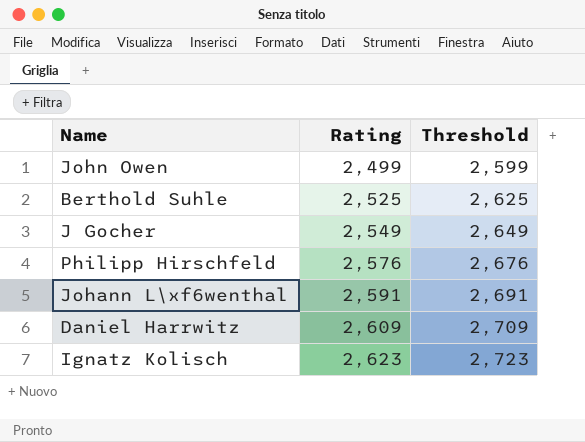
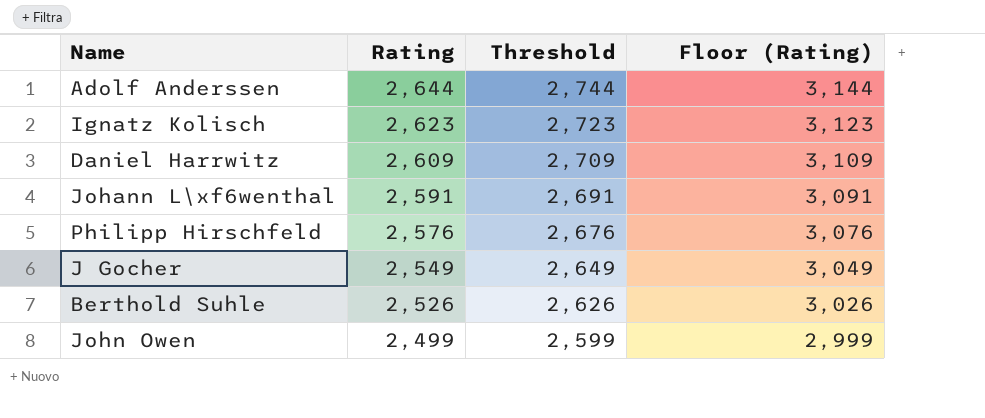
row order: Rating ascending -> Rating descending
column Floor (Rating) | formula: none -> [Rating] + 500
row Adolf Anderssen: none -> 2,644 | 2,744 | 3,144
Berthold Suhle | Rating: 2,525 -> 2,526
Berthold Suhle | Threshold: 2,625 -> 2,626

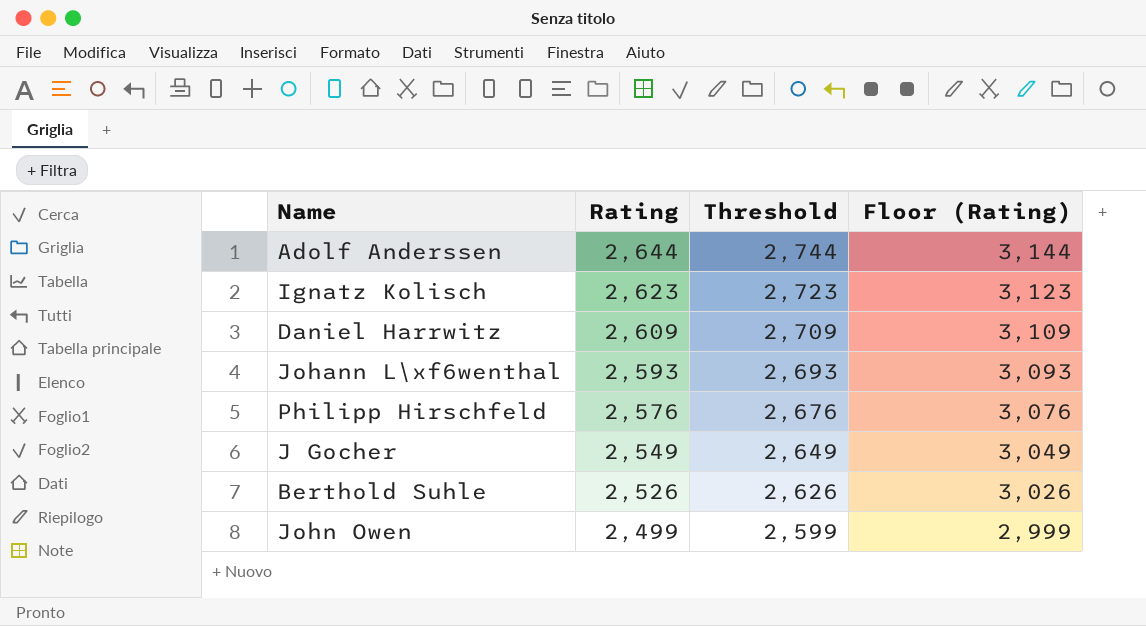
Johann L\xf6wenthal | Rating: 2,591 -> 2,593
Johann L\xf6wenthal | Threshold: 2,691 -> 2,693
Johann L\xf6wenthal | Floor (Rating): 3,091 -> 3,093

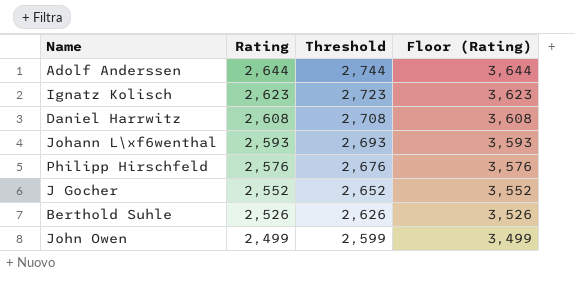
column Floor (Rating) | formula: [Rating] + 500 -> [Rating] + 1000
Daniel Harrwitz | Rating: 2,609 -> 2,608
Daniel Harrwitz | Threshold: 2,709 -> 2,708
J Gocher | Rating: 2,549 -> 2,552
J Gocher | Threshold: 2,649 -> 2,652

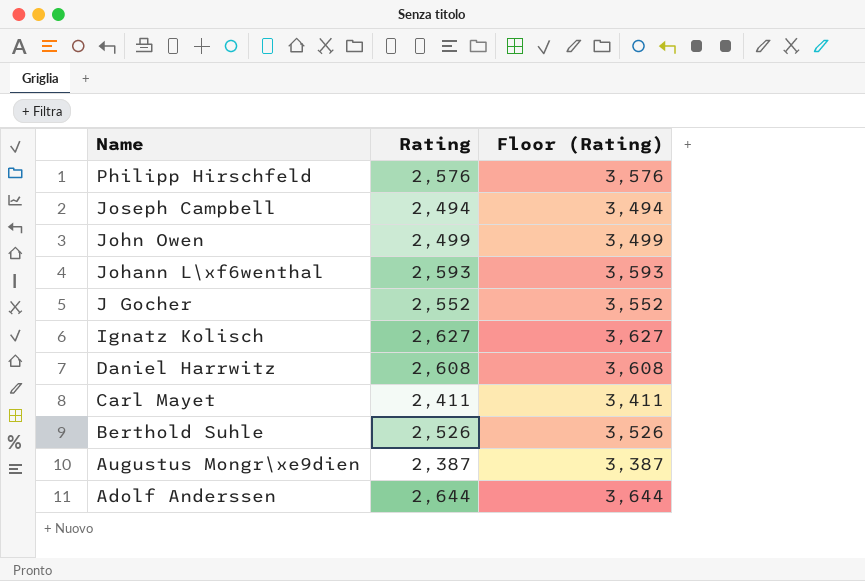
row order: Rating descending -> Name descending
column Threshold | formula: [Rating] + 100 -> none
row Joseph Campbell: none -> 2,494 | 3,494
Ignatz Kolisch | Rating: 2,623 -> 2,627
Ignatz Kolisch | Floor (Rating): 3,623 -> 3,627
row Carl Mayet: none -> 2,411 | 3,411
row Augustus Mongr\xe9dien: none -> 2,387 | 3,387

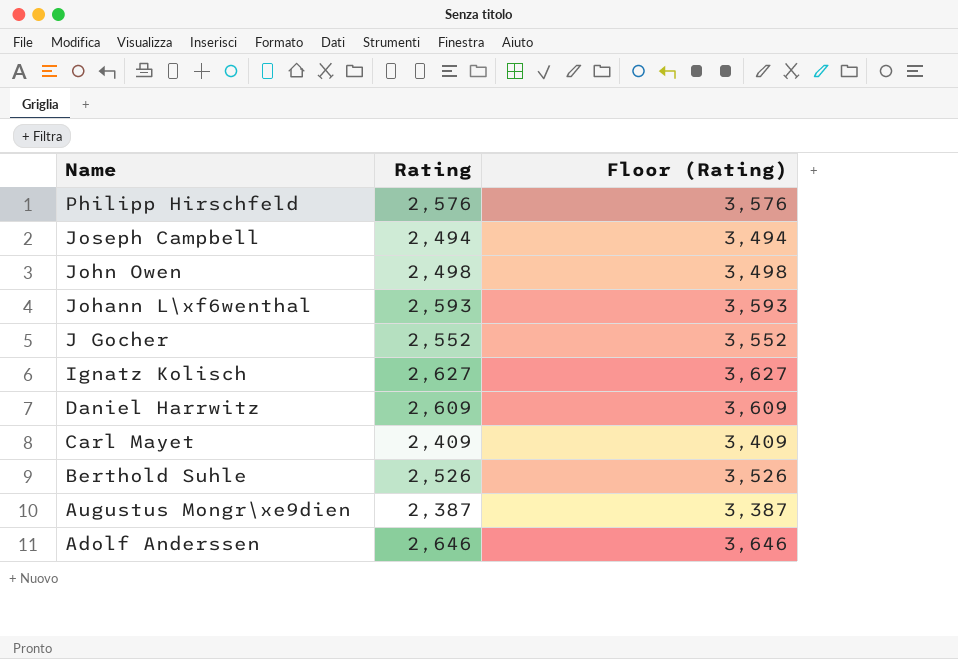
John Owen | Rating: 2,499 -> 2,498
John Owen | Floor (Rating): 3,499 -> 3,498
Daniel Harrwitz | Rating: 2,608 -> 2,609
Daniel Harrwitz | Floor (Rating): 3,608 -> 3,609
Carl Mayet | Rating: 2,411 -> 2,409
Carl Mayet | Floor (Rating): 3,411 -> 3,409
Adolf Anderssen | Rating: 2,644 -> 2,646
Adolf Anderssen | Floor (Rating): 3,644 -> 3,646

